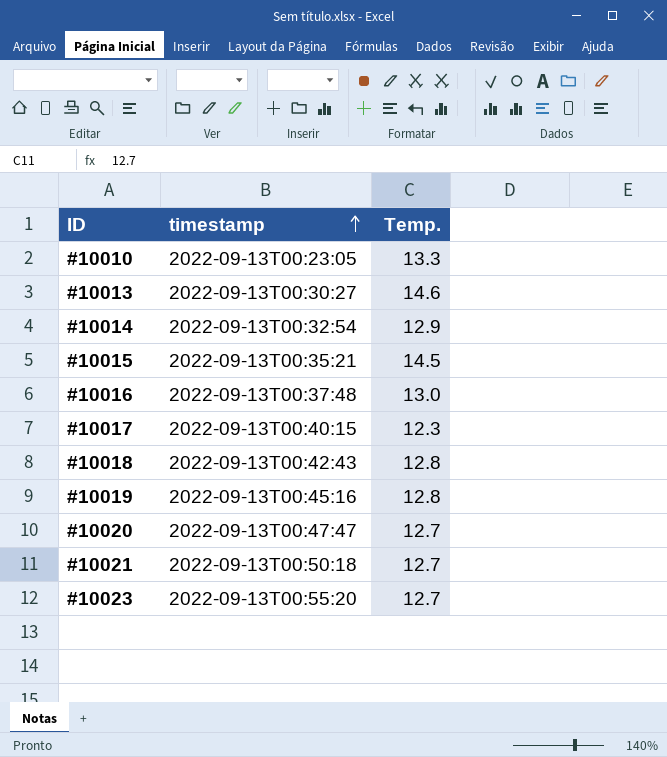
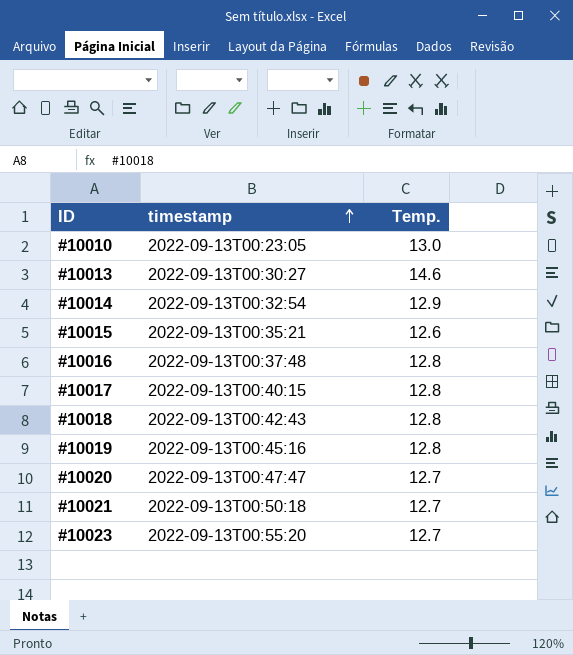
#10010 | Temp.: 13.3 -> 13.0
#10015 | Temp.: 14.5 -> 12.6
#10016 | Temp.: 13.0 -> 12.8
#10017 | Temp.: 12.3 -> 12.8

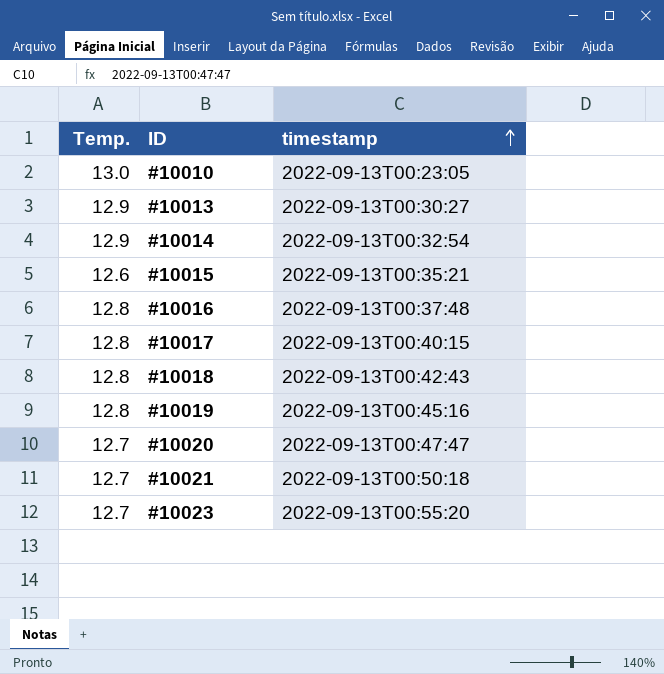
column Temp. | position: 3 -> 1
#10013 | Temp.: 14.6 -> 12.9

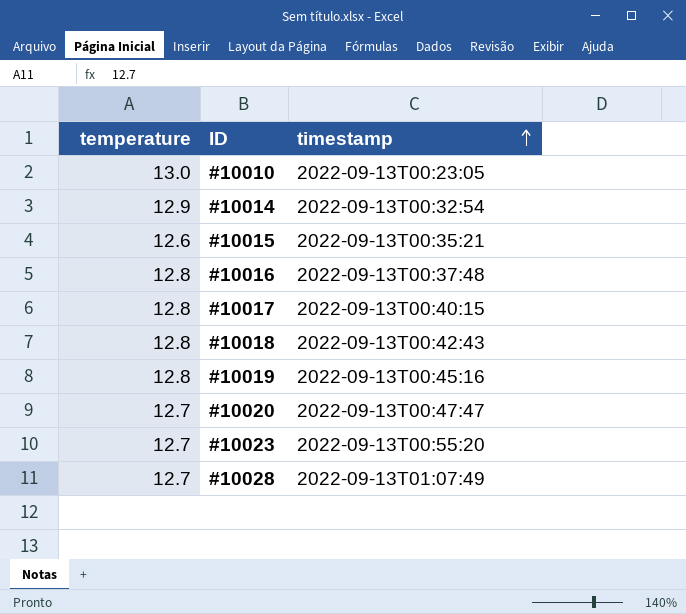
column name: Temp. -> temperature
row #10013: 12.9 | 2022-09-13T00:30:27 -> none
row #10021: 12.7 | 2022-09-13T00:50:18 -> none
row #10028: none -> 12.7 | 2022-09-13T01:07:49

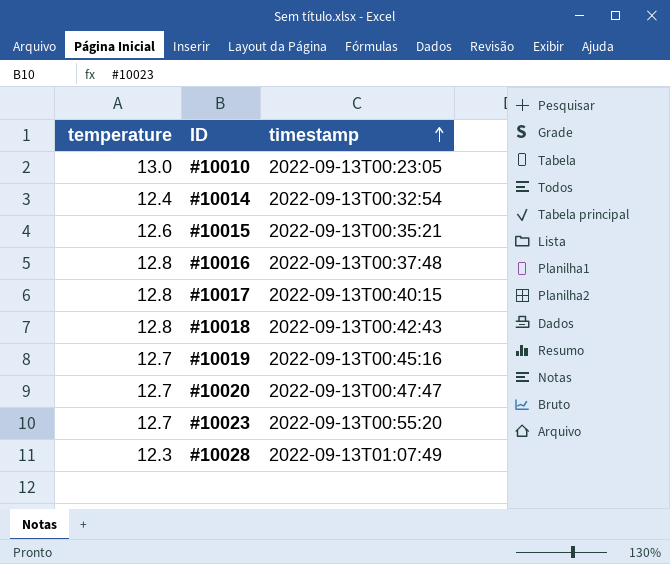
#10014 | temperature: 12.9 -> 12.4
#10019 | temperature: 12.8 -> 12.7
#10028 | temperature: 12.7 -> 12.3

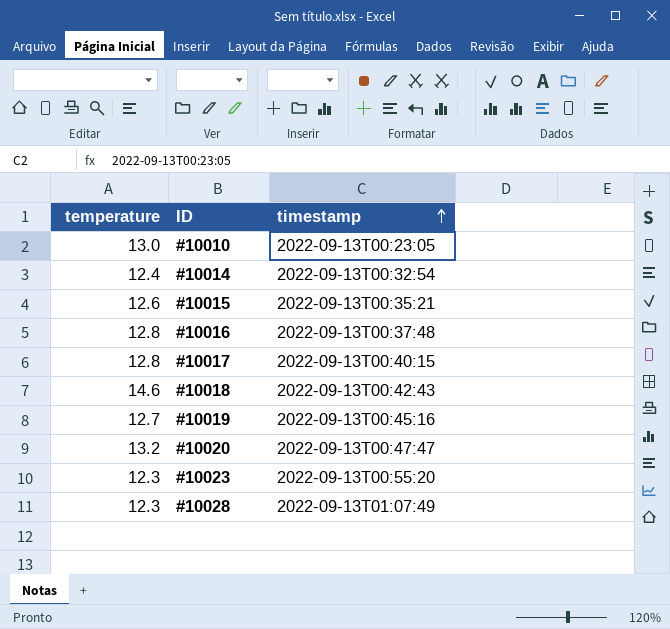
#10018 | temperature: 12.8 -> 14.6
#10020 | temperature: 12.7 -> 13.2
#10023 | temperature: 12.7 -> 12.3

